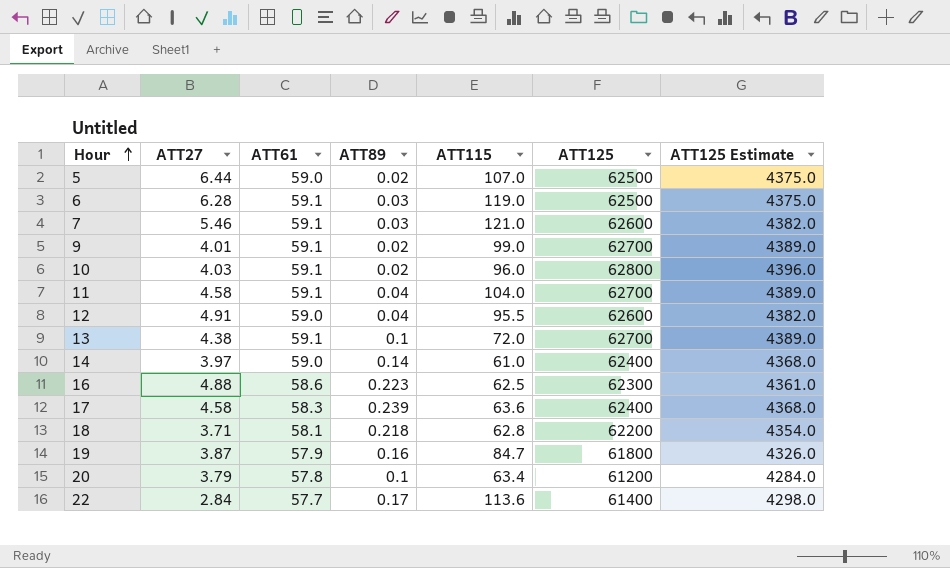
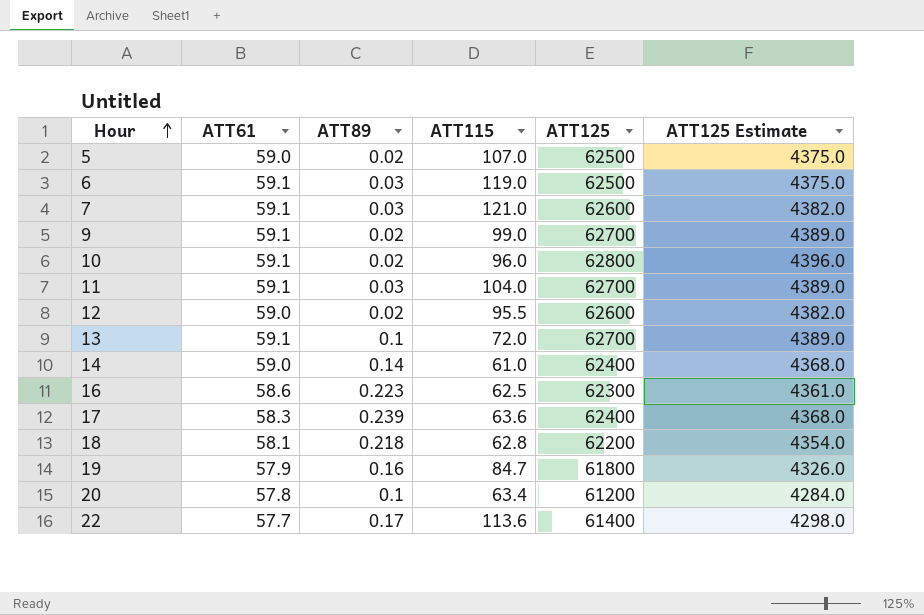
column ATT27 | position: 2 -> none
11 | ATT89: 0.04 -> 0.03
12 | ATT89: 0.04 -> 0.02

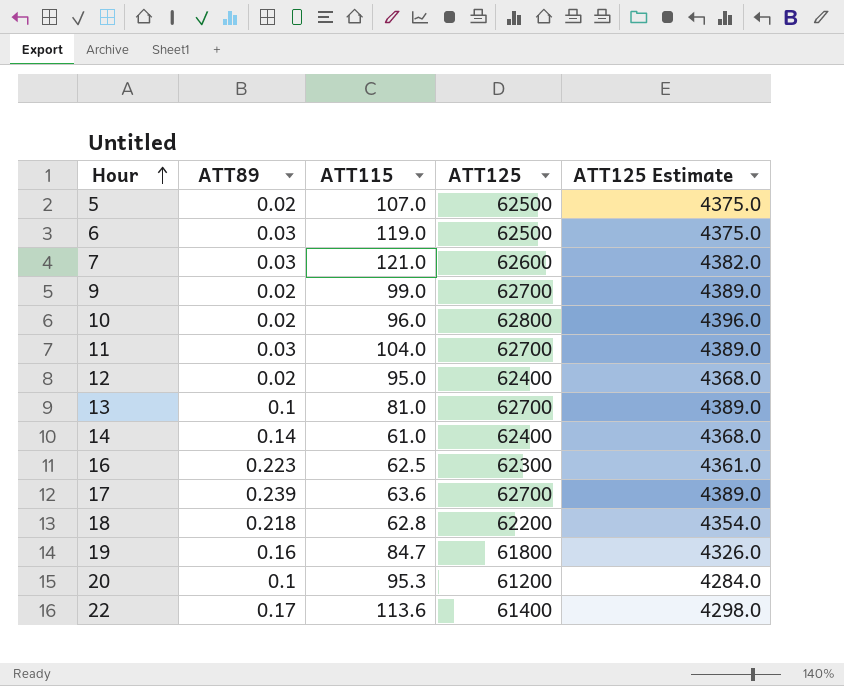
column ATT61 | position: 2 -> none
12 | ATT115: 95.5 -> 95.0
12 | ATT125: 62600 -> 62400
12 | ATT125 Estimate: 4382.0 -> 4368.0
13 | ATT115: 72.0 -> 81.0
17 | ATT125: 62400 -> 62700
17 | ATT125 Estimate: 4368.0 -> 4389.0
20 | ATT115: 63.4 -> 95.3

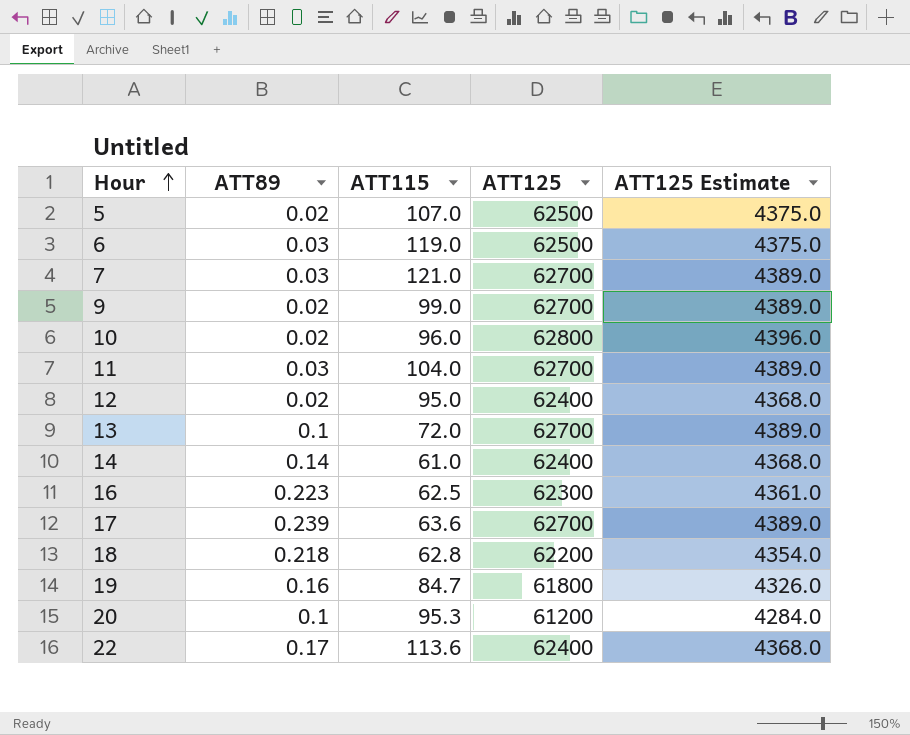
7 | ATT125: 62600 -> 62700
7 | ATT125 Estimate: 4382.0 -> 4389.0
13 | ATT115: 81.0 -> 72.0
22 | ATT125: 61400 -> 62400
22 | ATT125 Estimate: 4298.0 -> 4368.0

